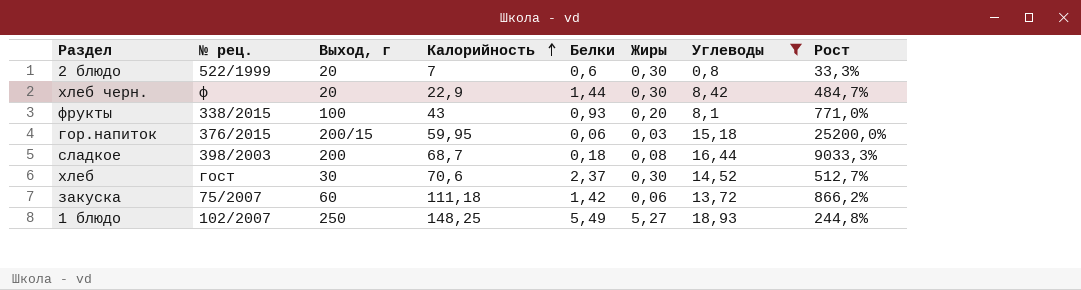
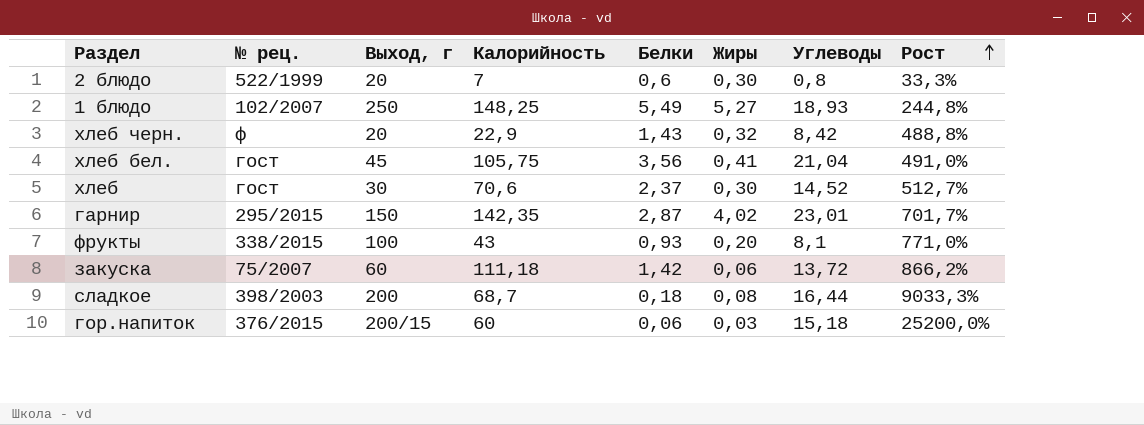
filter: Углеводы <= 18,93 -> none
row order: Калорийность ascending -> Рост ascending
хлеб черн. | Белки: 1,44 -> 1,43
хлеб черн. | Жиры: 0,30 -> 0,32
хлеб черн. | Рост: 484,7% -> 488,8%
гор.напиток | Калорийность: 59,95 -> 60

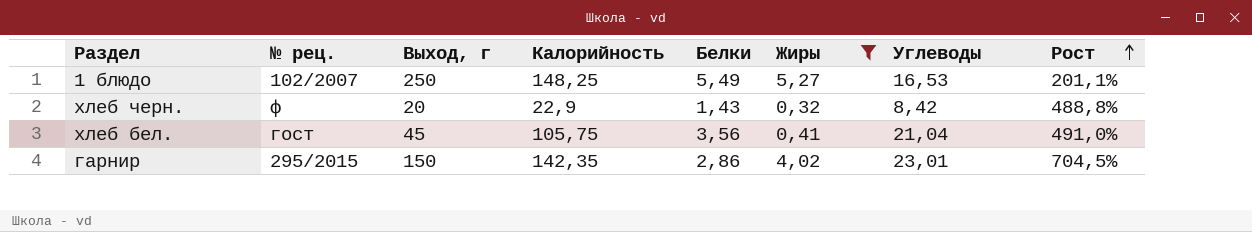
filter: none -> Жиры >= 0,32
1 блюдо | Углеводы: 18,93 -> 16,53
1 блюдо | Рост: 244,8% -> 201,1%
гарнир | Белки: 2,87 -> 2,86
гарнир | Рост: 701,7% -> 704,5%

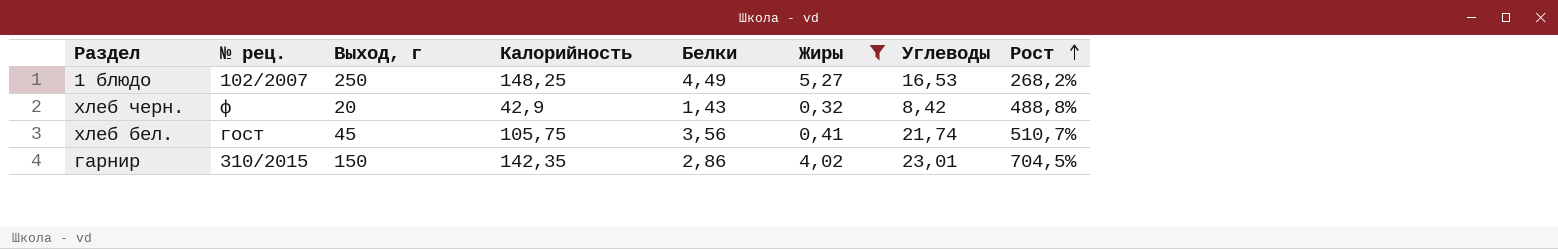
1 блюдо | Белки: 5,49 -> 4,49
1 блюдо | Рост: 201,1% -> 268,2%
хлеб черн. | Калорийность: 22,9 -> 42,9
хлеб бел. | Углеводы: 21,04 -> 21,74
хлеб бел. | Рост: 491,0% -> 510,7%
гарнир | № рец.: 295/2015 -> 310/2015

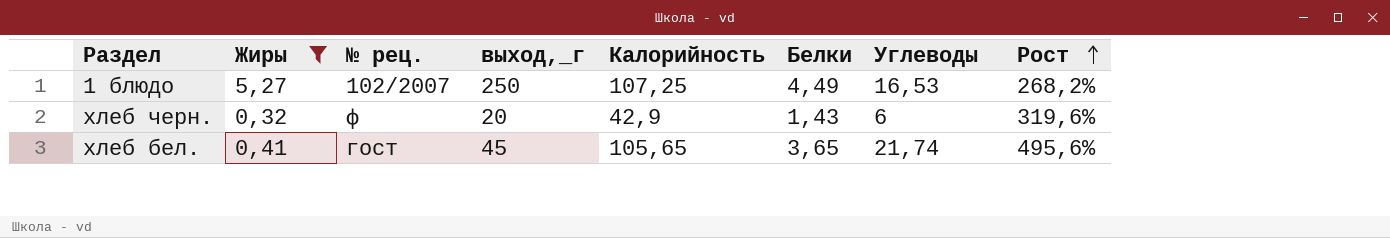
column Жиры | position: 6 -> 2
column name: Выход, г -> выход,_г
row гарнир: 310/2015 | 150 | 142,35 | 2,86 | 4,02 | 23,01 | 704,5% -> none
1 блюдо | Калорийность: 148,25 -> 107,25
хлеб черн. | Углеводы: 8,42 -> 6
хлеб черн. | Рост: 488,8% -> 319,6%
хлеб бел. | Калорийность: 105,75 -> 105,65
хлеб бел. | Белки: 3,56 -> 3,65
хлеб бел. | Рост: 510,7% -> 495,6%

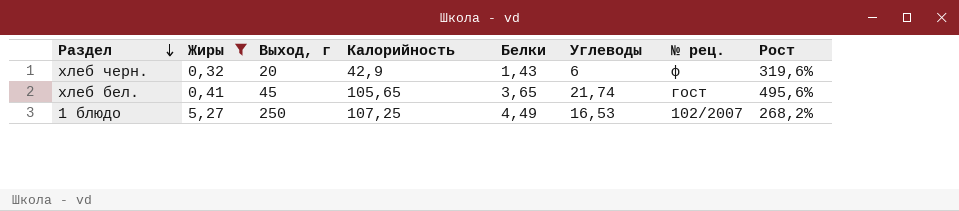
row order: Рост ascending -> Раздел descending
column name: выход,_г -> Выход, г
column № рец. | position: 3 -> 7

